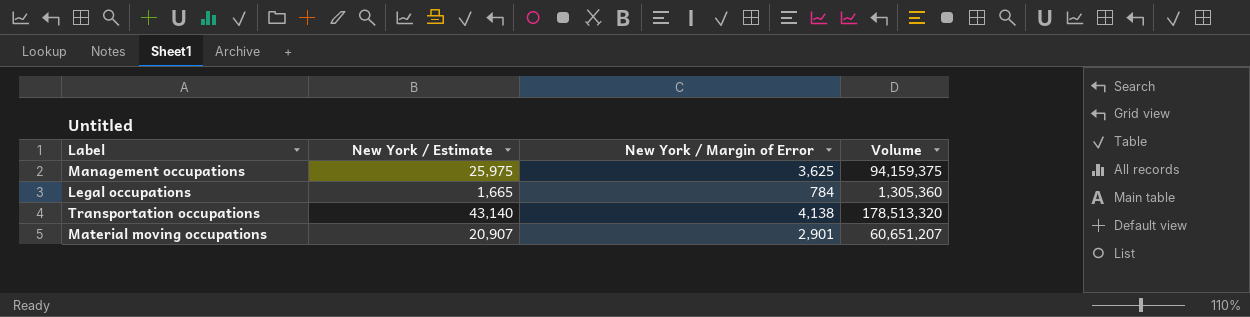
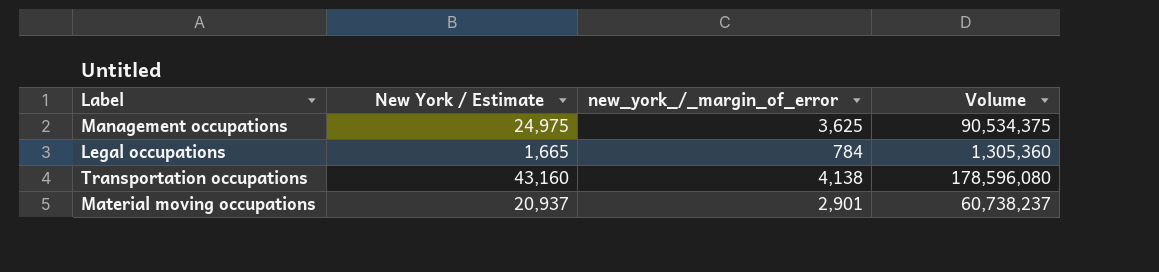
column name: New York / Margin of Error -> new_york_/_margin_of_error
Management occupations | New York / Estimate: 25,975 -> 24,975
Management occupations | Volume: 94,159,375 -> 90,534,375
Transportation occupations | New York / Estimate: 43,140 -> 43,160
Transportation occupations | Volume: 178,513,320 -> 178,596,080
Material moving occupations | New York / Estimate: 20,907 -> 20,937
Material moving occupations | Volume: 60,651,207 -> 60,738,237

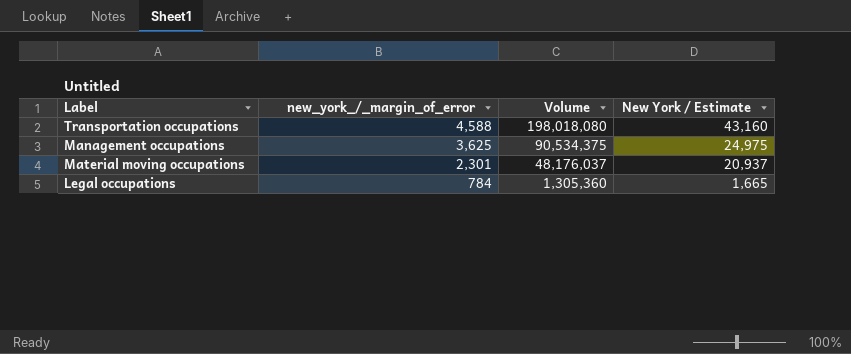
row order: none -> new_york_/_margin_of_error descending
column New York / Estimate | position: 2 -> 4
Transportation occupations | new_york_/_margin_of_error: 4,138 -> 4,588
Transportation occupations | Volume: 178,596,080 -> 198,018,080
Material moving occupations | new_york_/_margin_of_error: 2,901 -> 2,301
Material moving occupations | Volume: 60,738,237 -> 48,176,037

